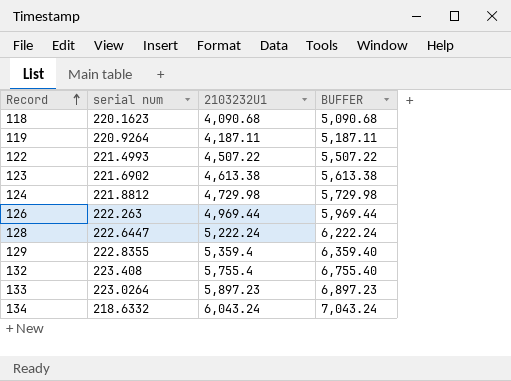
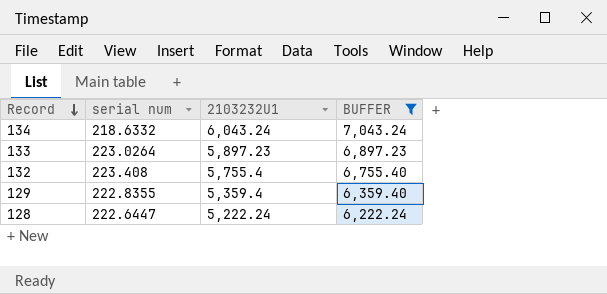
filter: none -> BUFFER >= 6,222.24
row order: Record ascending -> Record descending

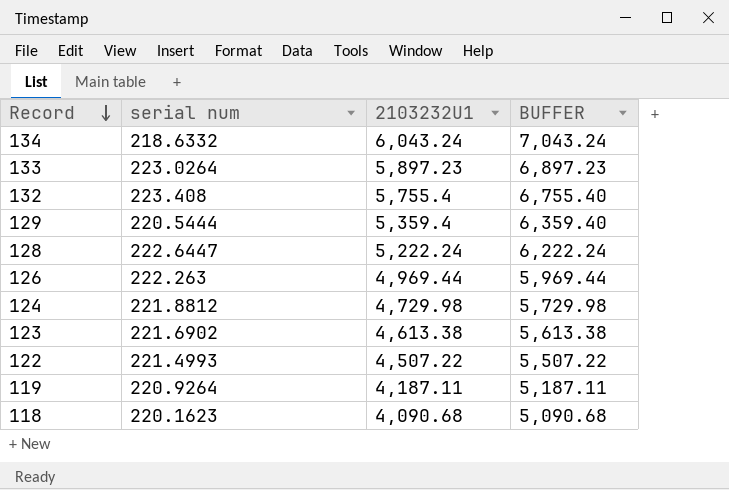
filter: BUFFER >= 6,222.24 -> none
129 | serial num: 222.8355 -> 220.5444

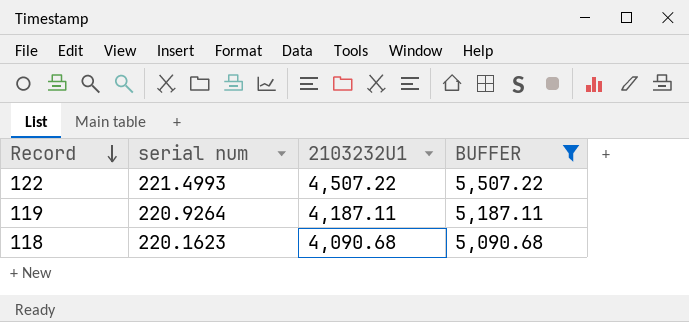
filter: none -> BUFFER <= 5,507.22

